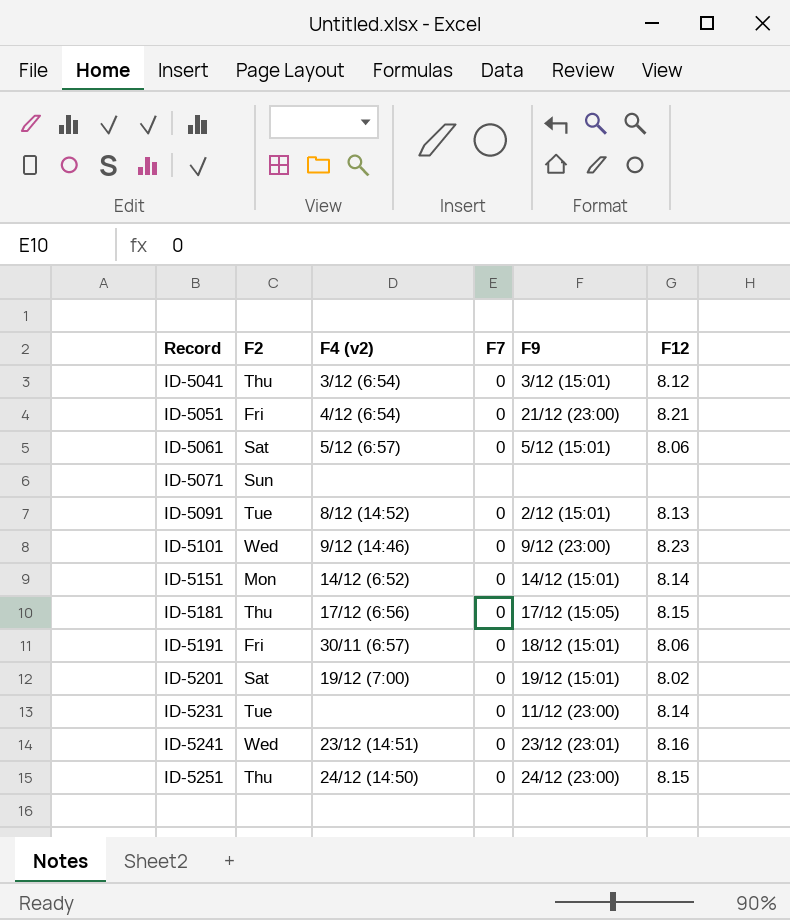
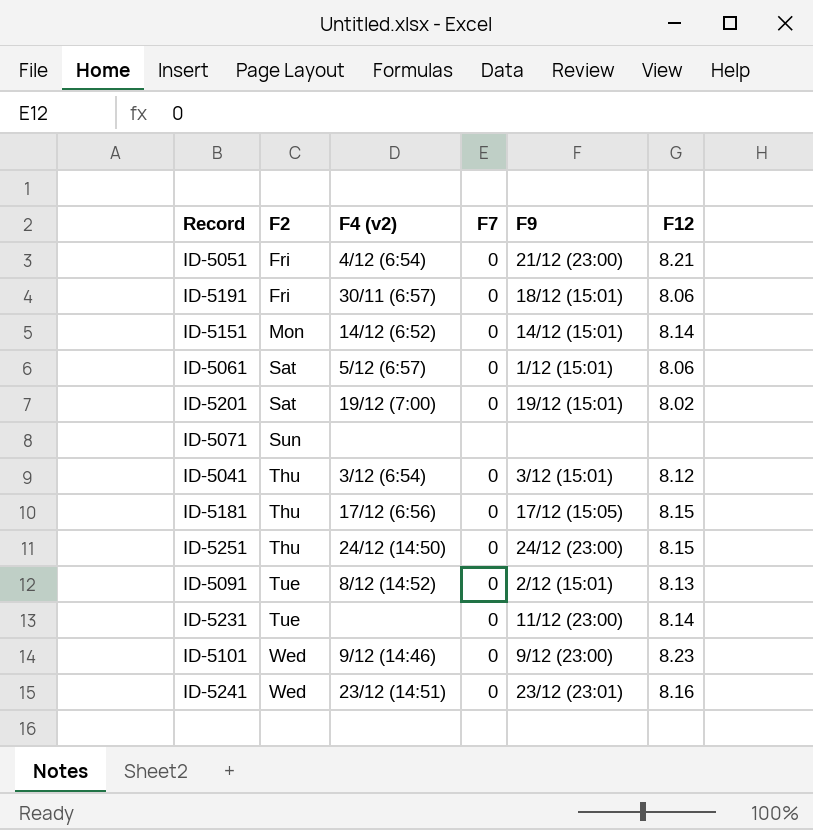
row order: Record ascending -> F2 ascending
ID-5061 | F9: 5/12 (15:01) -> 1/12 (15:01)

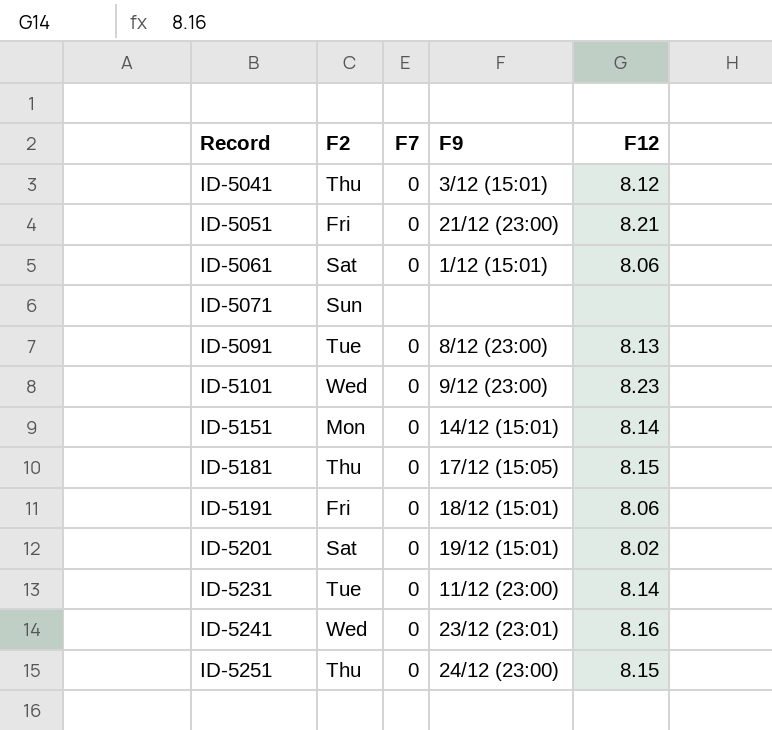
row order: F2 ascending -> Record ascending
column F4 (v2) | position: 3 -> none
ID-5091 | F9: 2/12 (15:01) -> 8/12 (23:00)

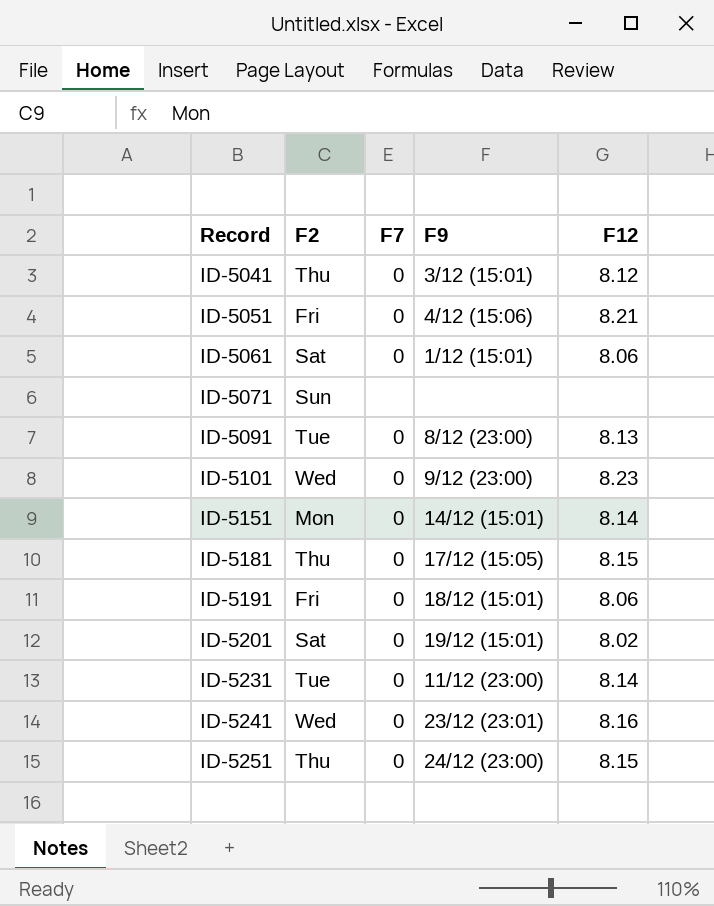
ID-5051 | F9: 21/12 (23:00) -> 4/12 (15:06)

